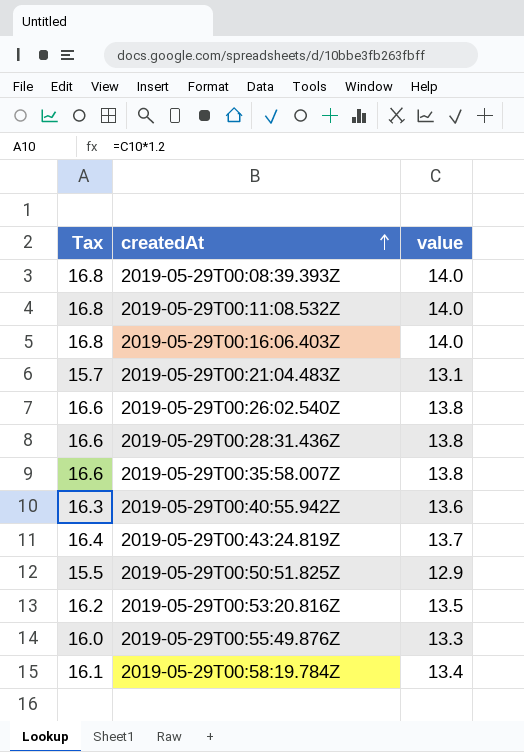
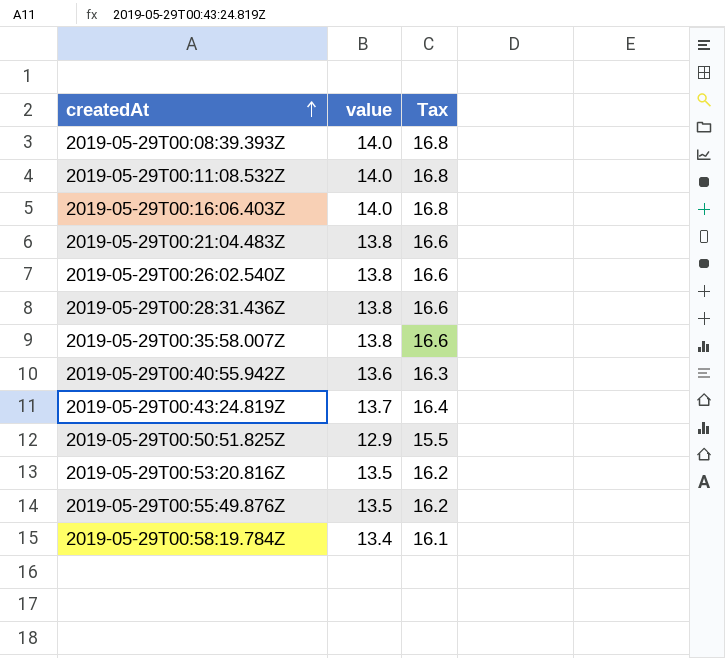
column Tax | position: 1 -> 3
2019-05-29T00:21:04.483Z | value: 13.1 -> 13.8
2019-05-29T00:21:04.483Z | Tax: 15.7 -> 16.6
2019-05-29T00:55:49.876Z | value: 13.3 -> 13.5
2019-05-29T00:55:49.876Z | Tax: 16.0 -> 16.2

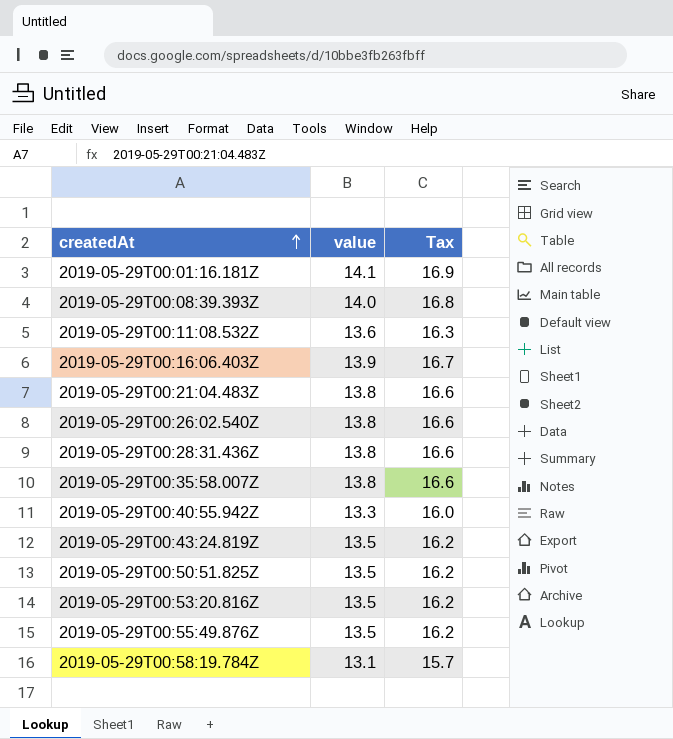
row 2019-05-29T00:01:16.181Z: none -> 14.1 | 16.9
2019-05-29T00:11:08.532Z | value: 14.0 -> 13.6
2019-05-29T00:11:08.532Z | Tax: 16.8 -> 16.3
2019-05-29T00:16:06.403Z | value: 14.0 -> 13.9
2019-05-29T00:16:06.403Z | Tax: 16.8 -> 16.7
2019-05-29T00:40:55.942Z | value: 13.6 -> 13.3
2019-05-29T00:40:55.942Z | Tax: 16.3 -> 16.0
2019-05-29T00:43:24.819Z | value: 13.7 -> 13.5
2019-05-29T00:43:24.819Z | Tax: 16.4 -> 16.2
2019-05-29T00:50:51.825Z | value: 12.9 -> 13.5
2019-05-29T00:50:51.825Z | Tax: 15.5 -> 16.2
2019-05-29T00:58:19.784Z | value: 13.4 -> 13.1
2019-05-29T00:58:19.784Z | Tax: 16.1 -> 15.7

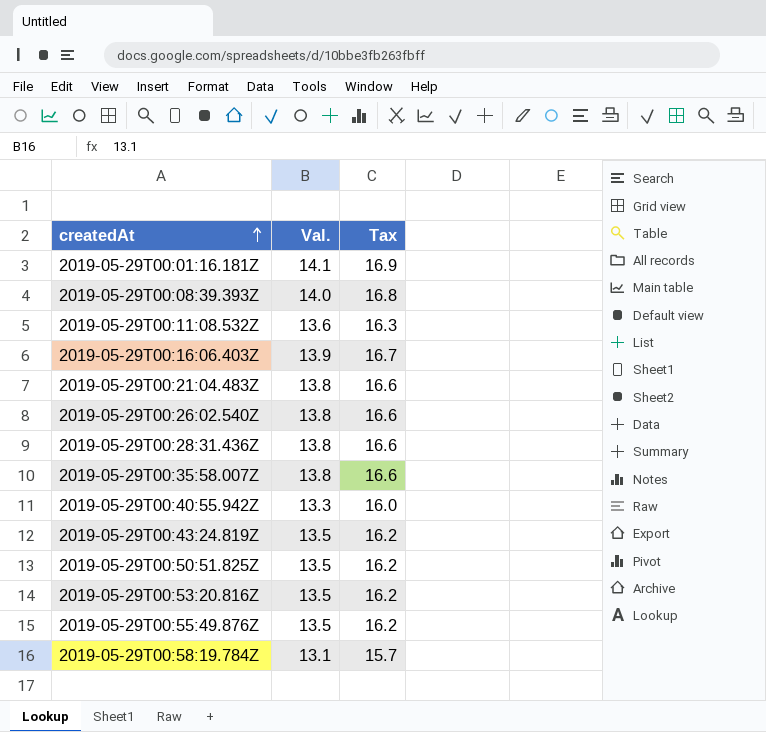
column name: value -> Val.

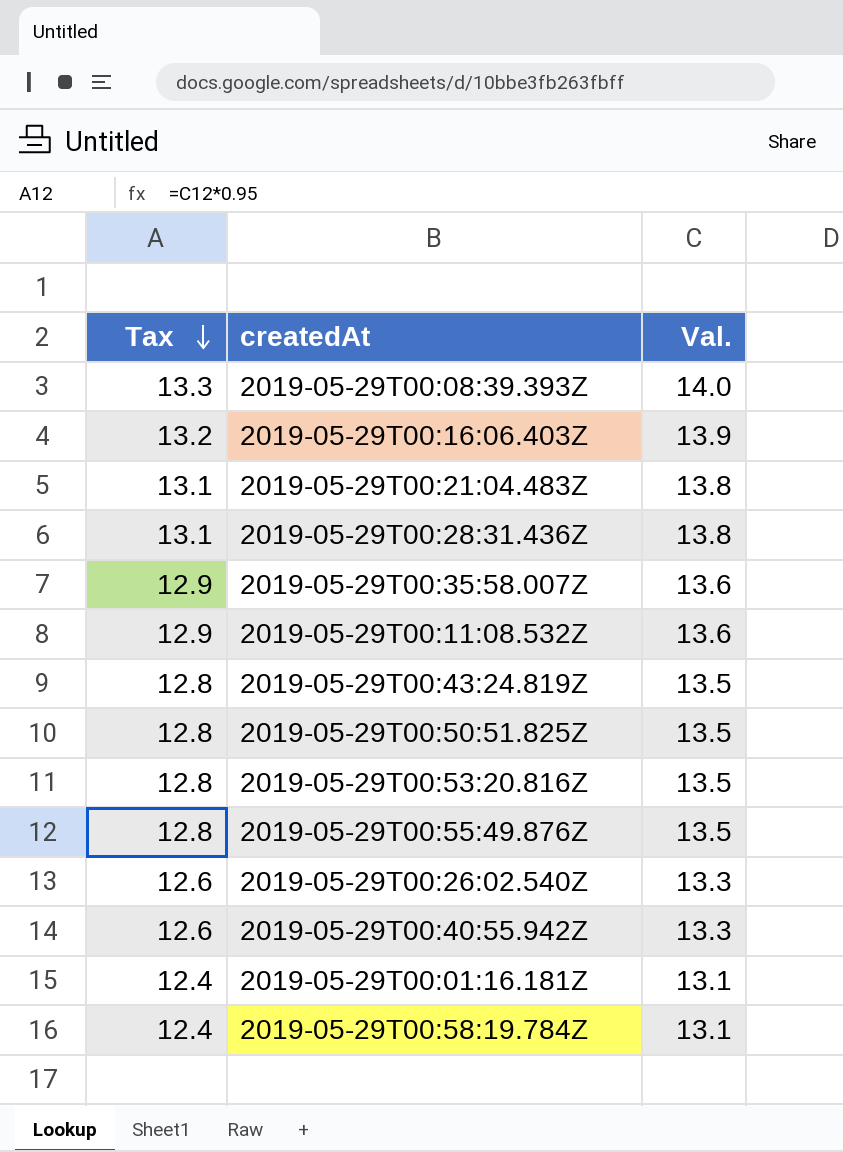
row order: createdAt ascending -> Tax descending
column Tax | formula: [Val.] * 1.2 -> [Val.] * 0.95
column Tax | position: 3 -> 1
2019-05-29T00:35:58.007Z | Val.: 13.8 -> 13.6
2019-05-29T00:26:02.540Z | Val.: 13.8 -> 13.3
2019-05-29T00:01:16.181Z | Val.: 14.1 -> 13.1

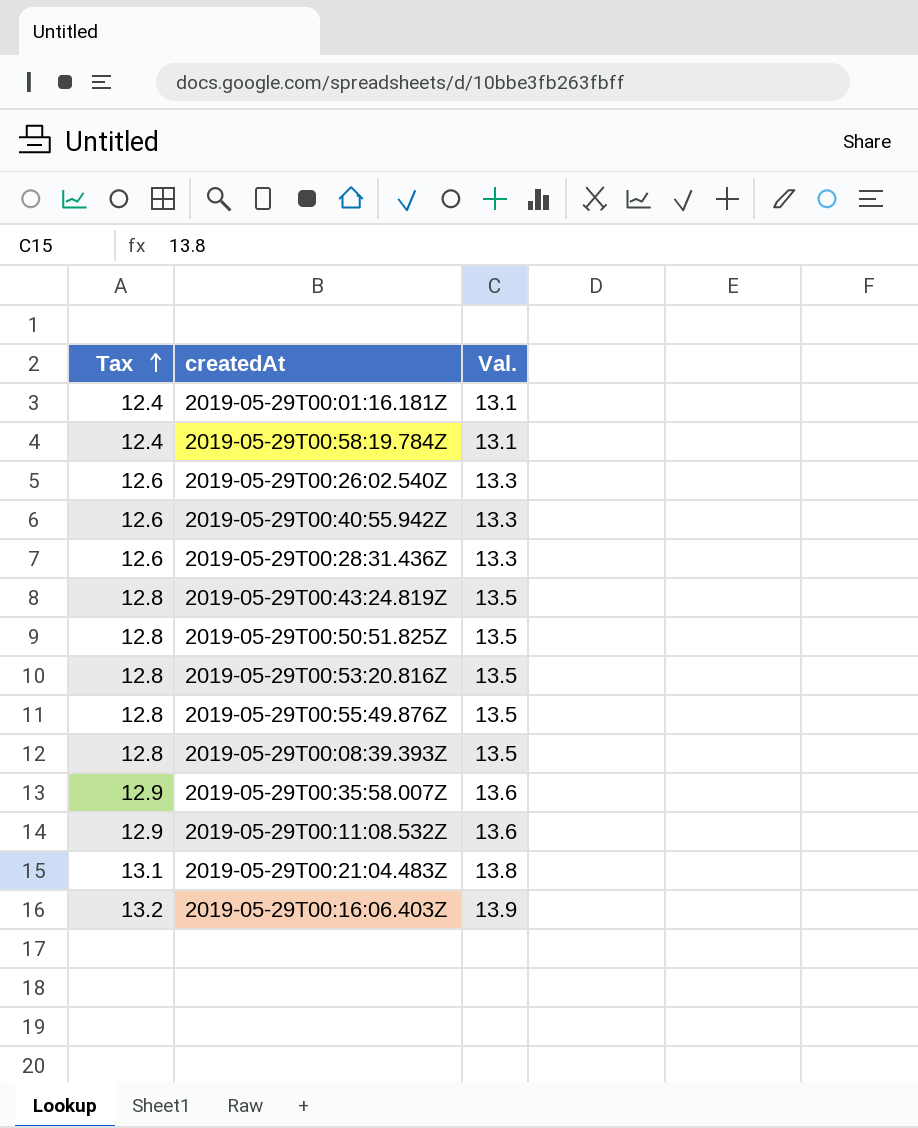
row order: Tax descending -> Tax ascending
2019-05-29T00:28:31.436Z | Tax: 13.1 -> 12.6
2019-05-29T00:28:31.436Z | Val.: 13.8 -> 13.3
2019-05-29T00:08:39.393Z | Tax: 13.3 -> 12.8
2019-05-29T00:08:39.393Z | Val.: 14.0 -> 13.5

